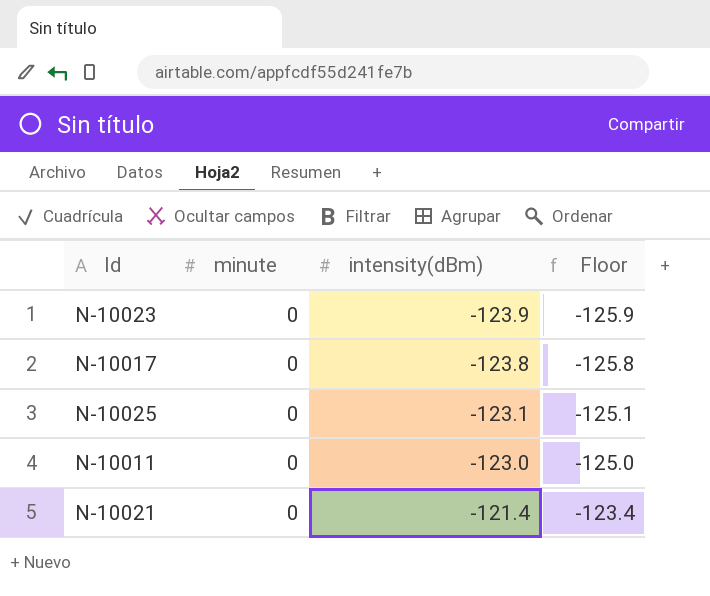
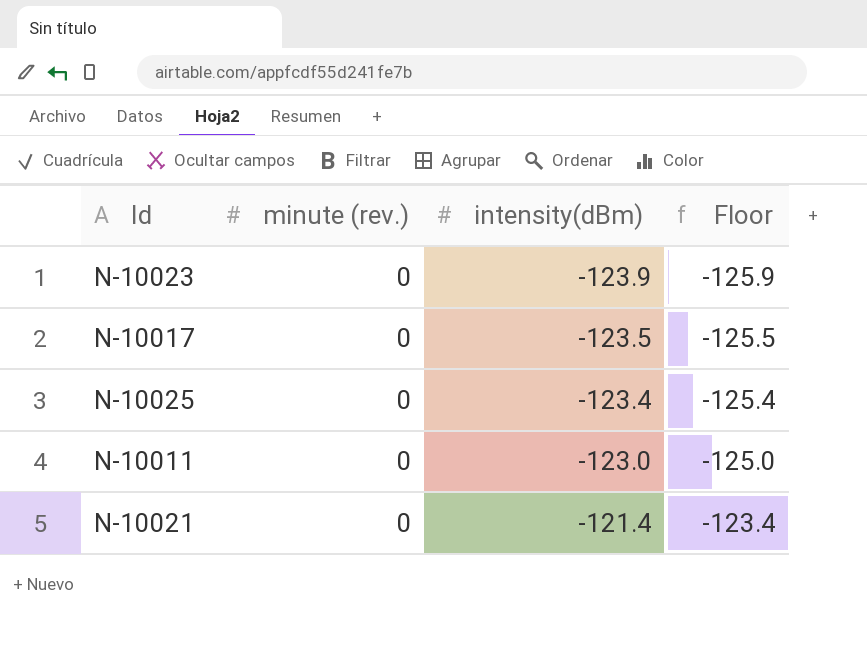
column name: minute -> minute (rev.)
N-10017 | intensity(dBm): -123.8 -> -123.5
N-10017 | Floor: -125.8 -> -125.5
N-10025 | intensity(dBm): -123.1 -> -123.4
N-10025 | Floor: -125.1 -> -125.4

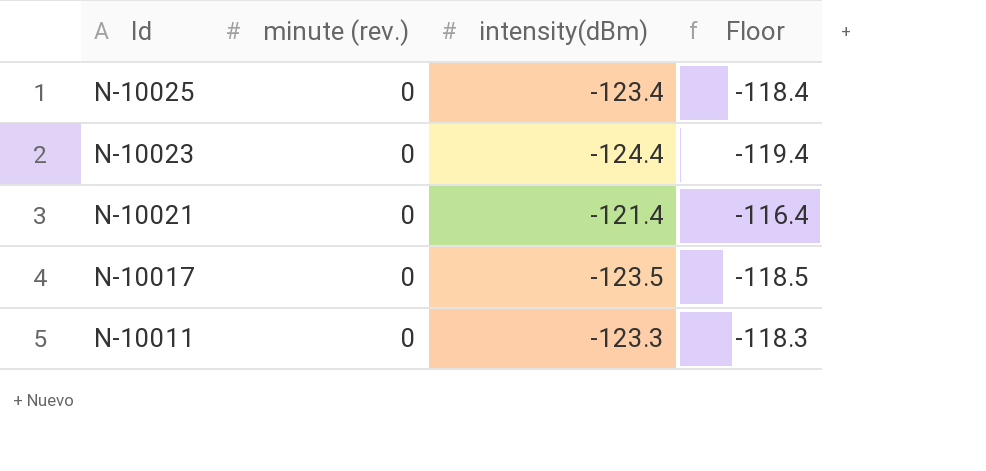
row order: intensity(dBm) ascending -> Id descending
column Floor | formula: [intensity(dBm)] - 2 -> [intensity(dBm)] + 5
N-10023 | intensity(dBm): -123.9 -> -124.4
N-10011 | intensity(dBm): -123.0 -> -123.3

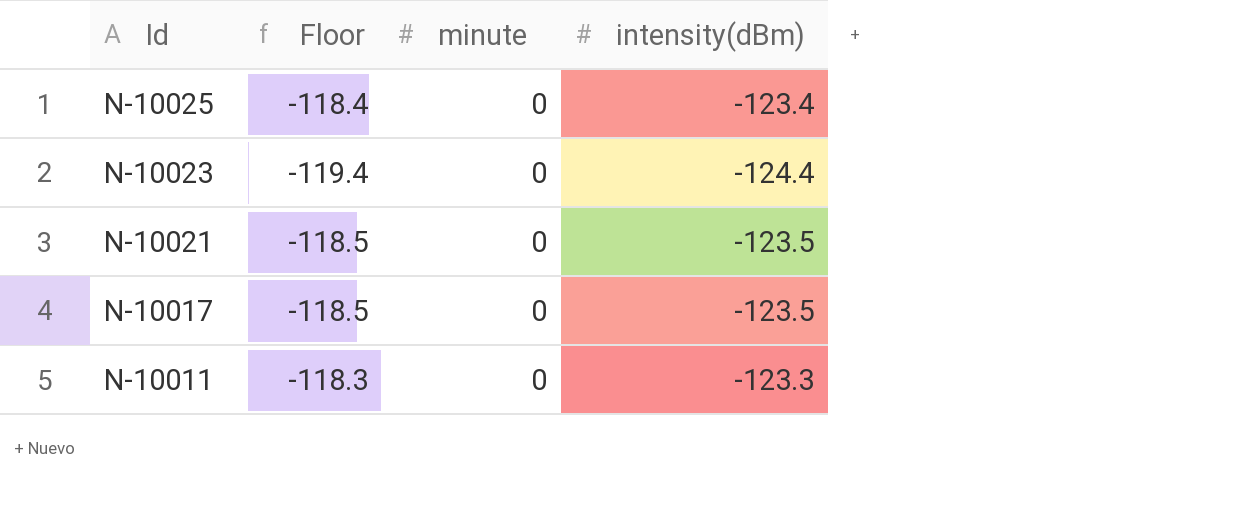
column Floor | position: 4 -> 2
column name: minute (rev.) -> minute
N-10021 | Floor: -116.4 -> -118.5
N-10021 | intensity(dBm): -121.4 -> -123.5

